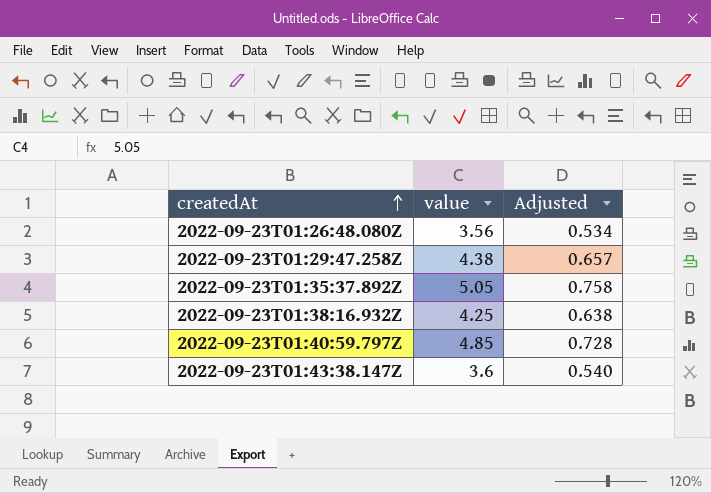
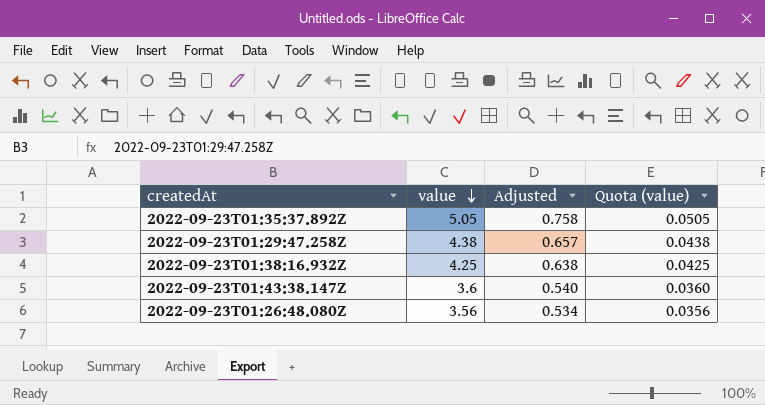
row order: createdAt ascending -> value descending
column Quota (value) | formula: none -> [value] * 0.01
row 2022-09-23T01:40:59.797Z: 4.85 | 0.728 -> none

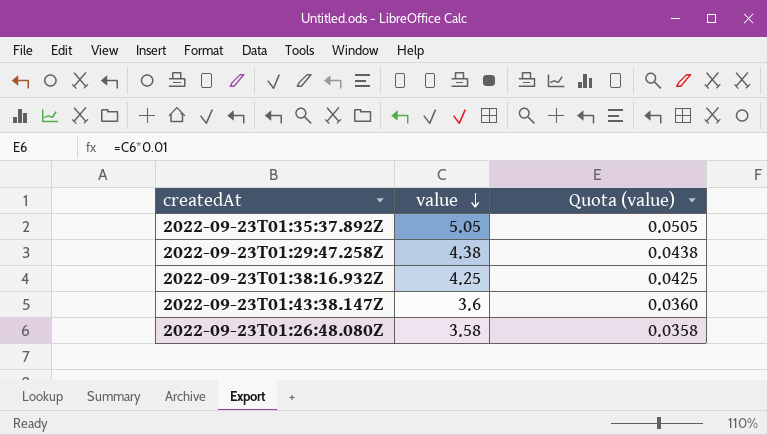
column Adjusted | formula: [value] * 0.15 -> none
2022-09-23T01:26:48.080Z | value: 3.56 -> 3.58
2022-09-23T01:26:48.080Z | Quota (value): 0.0356 -> 0.0358

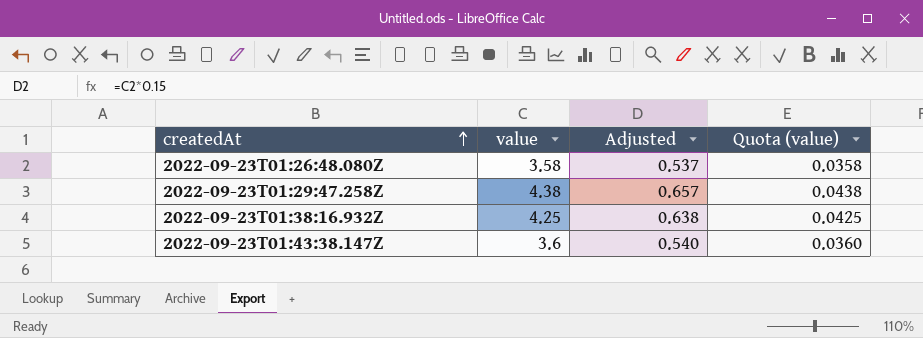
row order: value descending -> createdAt ascending
column Adjusted | formula: none -> [value] * 0.15
row 2022-09-23T01:35:37.892Z: 5.05 | 0.0505 -> none

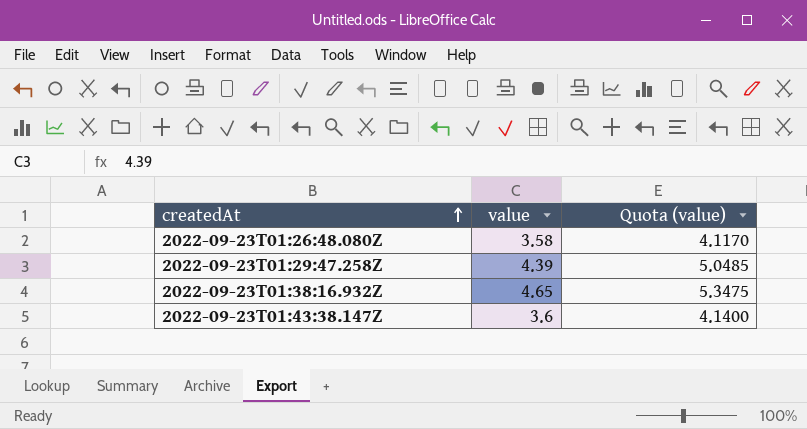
column Adjusted | formula: [value] * 0.15 -> none
column Quota (value) | formula: [value] * 0.01 -> [value] * 1.15
2022-09-23T01:29:47.258Z | value: 4.38 -> 4.39
2022-09-23T01:38:16.932Z | value: 4.25 -> 4.65

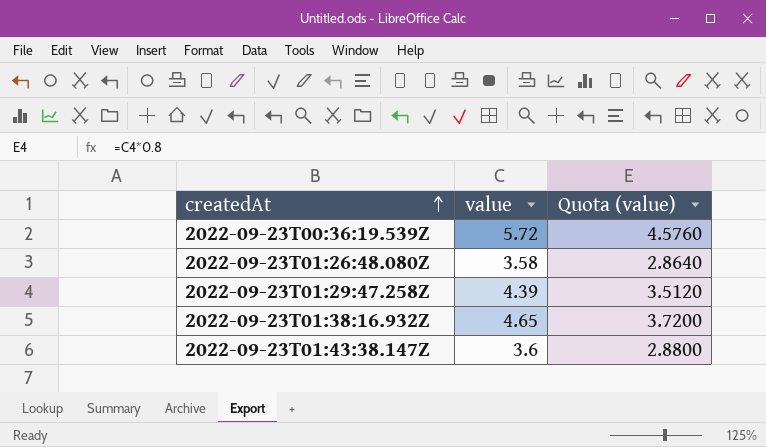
column Quota (value) | formula: [value] * 1.15 -> [value] * 0.8
row 2022-09-23T00:36:19.539Z: none -> 5.72 | 4.5760

